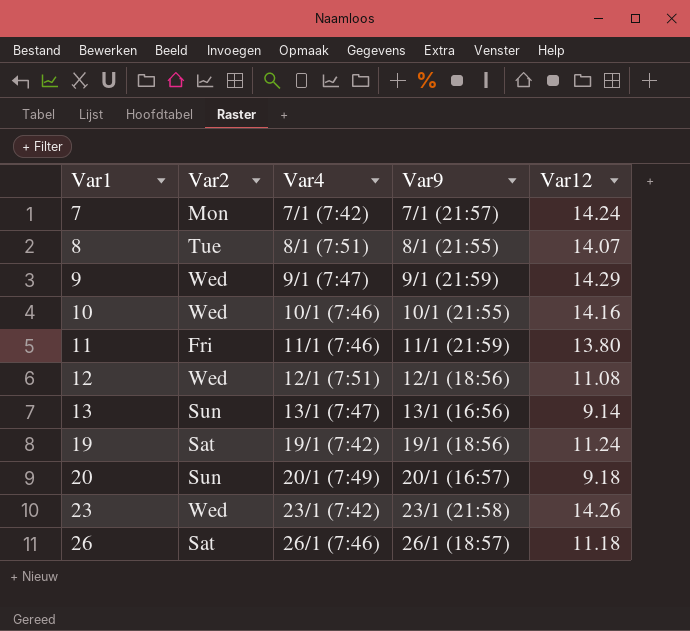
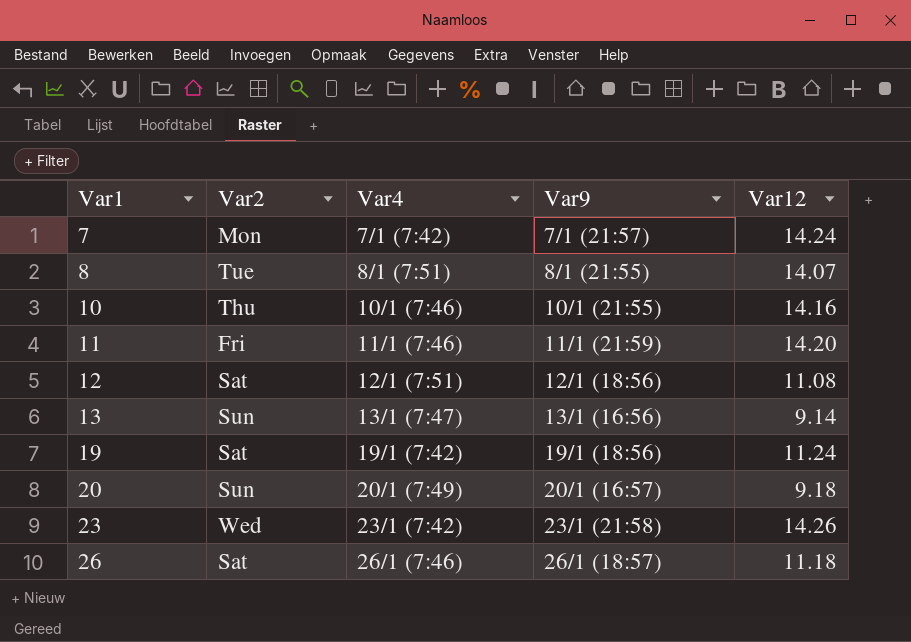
row 9: Wed | 9/1 (7:47) | 9/1 (21:59) | 14.29 -> none
10 | Var2: Wed -> Thu
11 | Var12: 13.80 -> 14.20
12 | Var2: Wed -> Sat

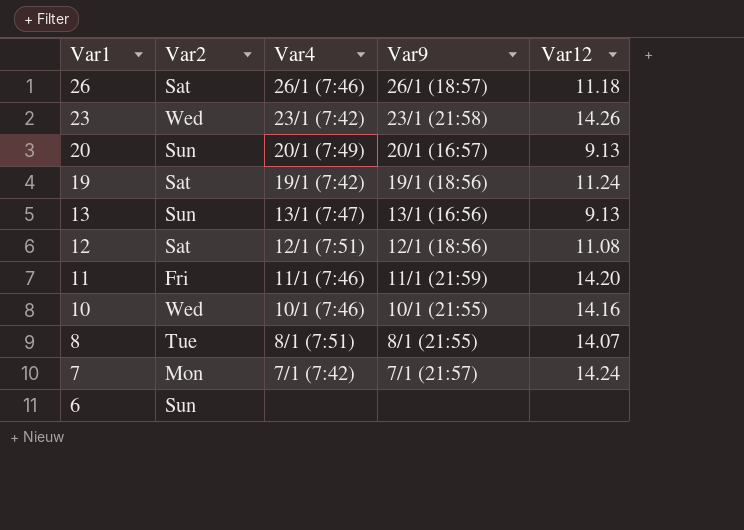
row order: Var1 ascending -> Var1 descending
20 | Var12: 9.18 -> 9.13
13 | Var12: 9.14 -> 9.13
10 | Var2: Thu -> Wed
row 6: none -> Sun | none | none | none

